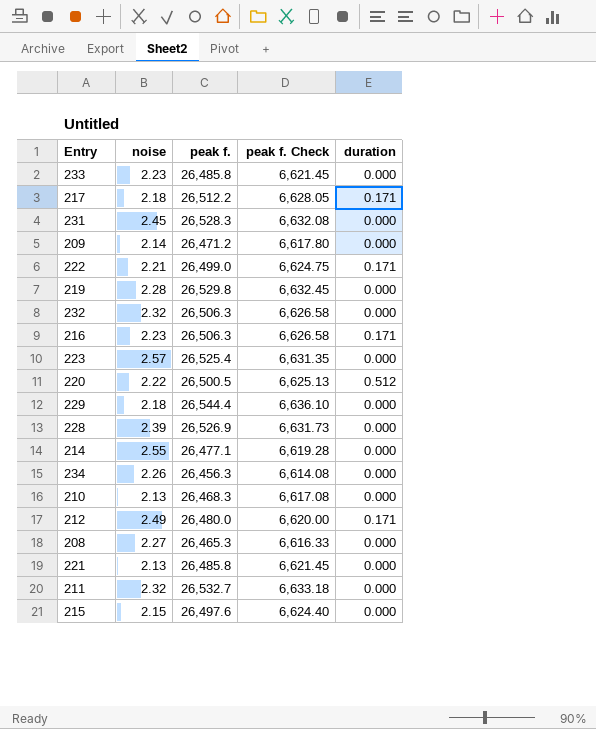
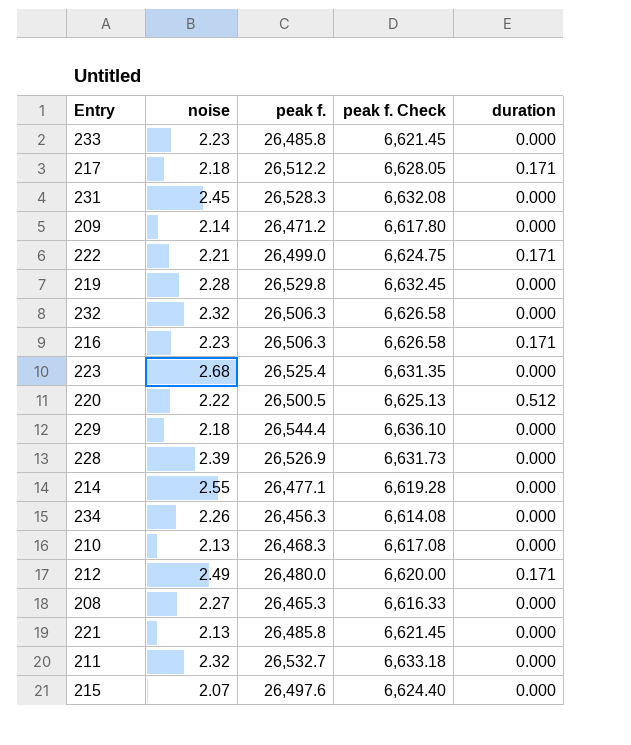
223 | noise: 2.57 -> 2.68
215 | noise: 2.15 -> 2.07

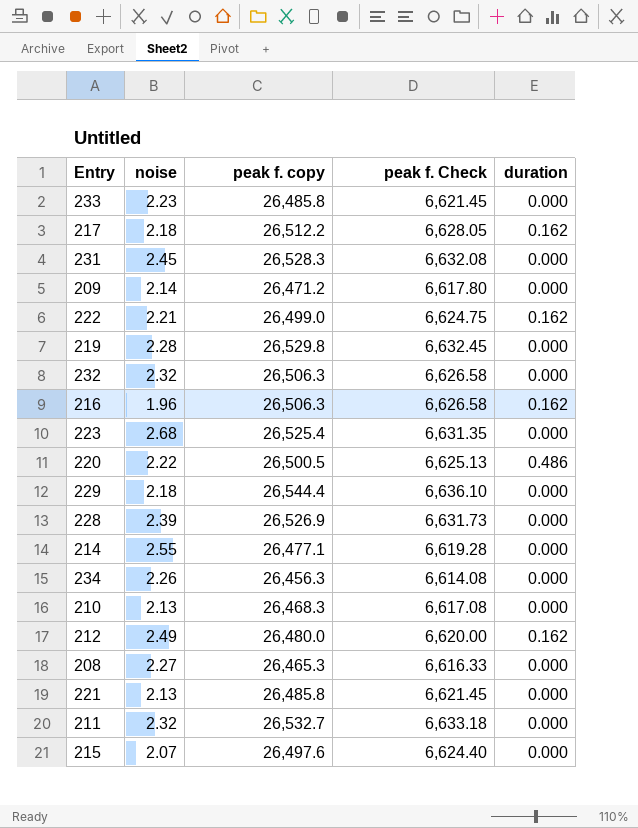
column name: peak f. -> peak f. copy
217 | duration: 0.171 -> 0.162
222 | duration: 0.171 -> 0.162
216 | noise: 2.23 -> 1.96
216 | duration: 0.171 -> 0.162
220 | duration: 0.512 -> 0.486
212 | duration: 0.171 -> 0.162

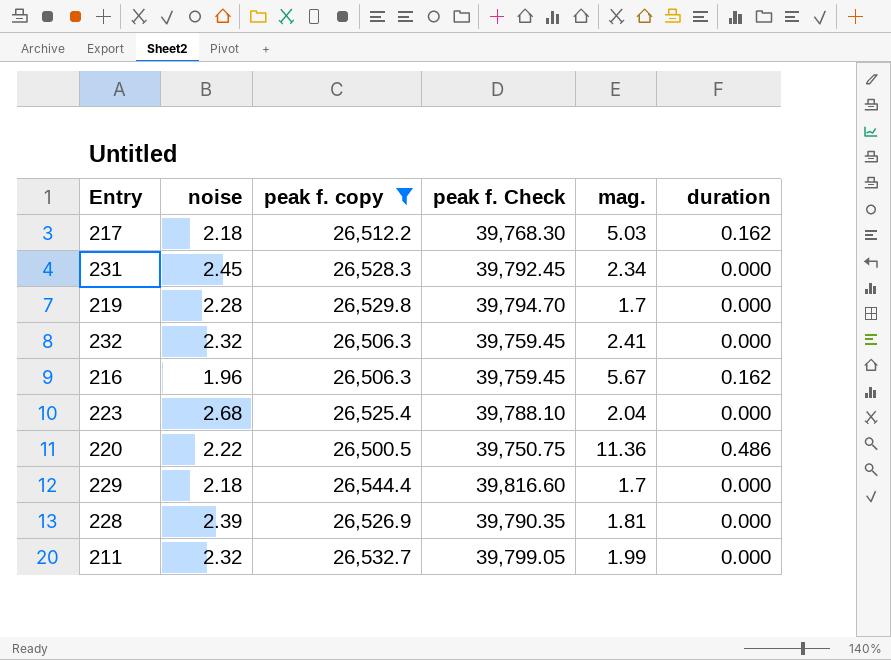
filter: none -> peak f. copy >= 26,500.5
column peak f. Check | formula: [peak f. copy] * 0.25 -> [peak f. copy] * 1.5
column mag. | position: none -> 5

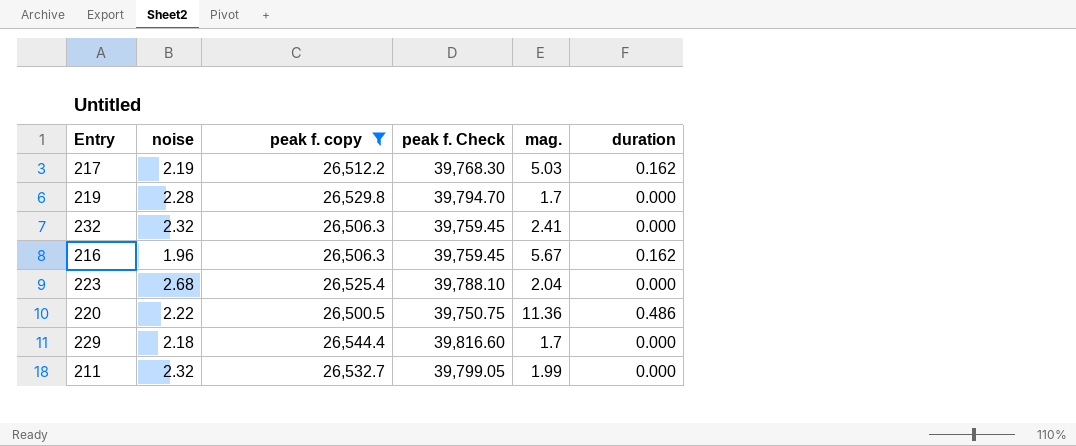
row 231: 2.45 | 26,528.3 | 39,792.45 | 2.34 | 0.000 -> none
row 228: 2.39 | 26,526.9 | 39,790.35 | 1.81 | 0.000 -> none
217 | noise: 2.18 -> 2.19

